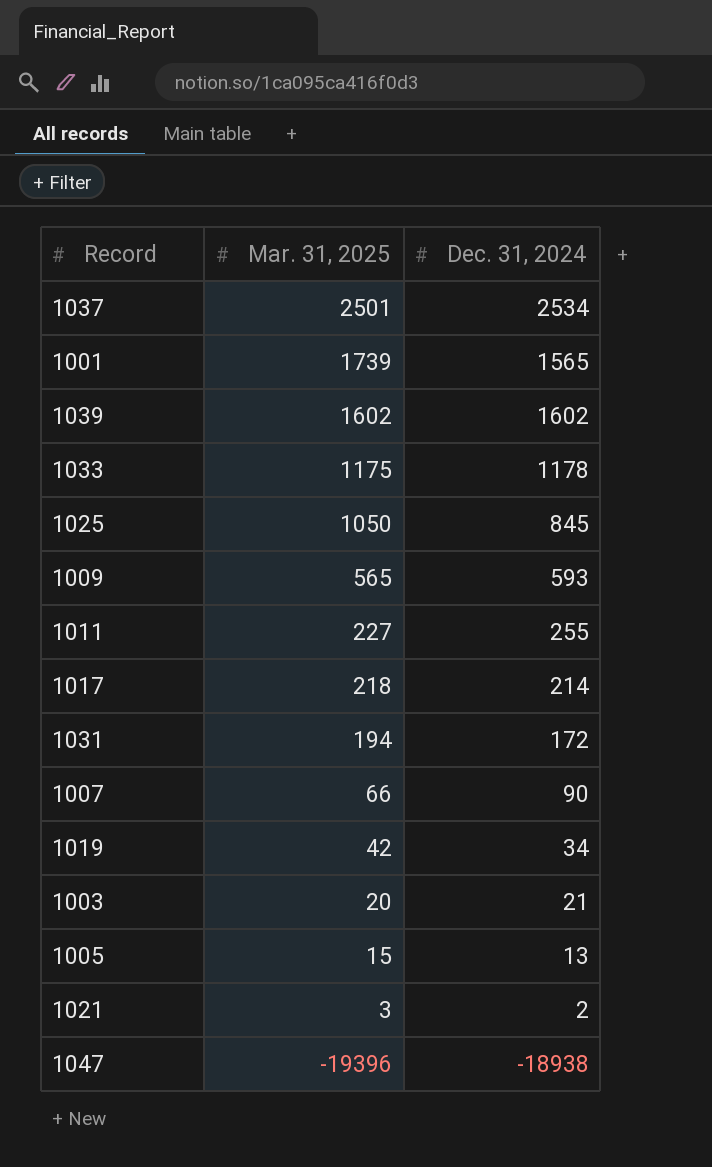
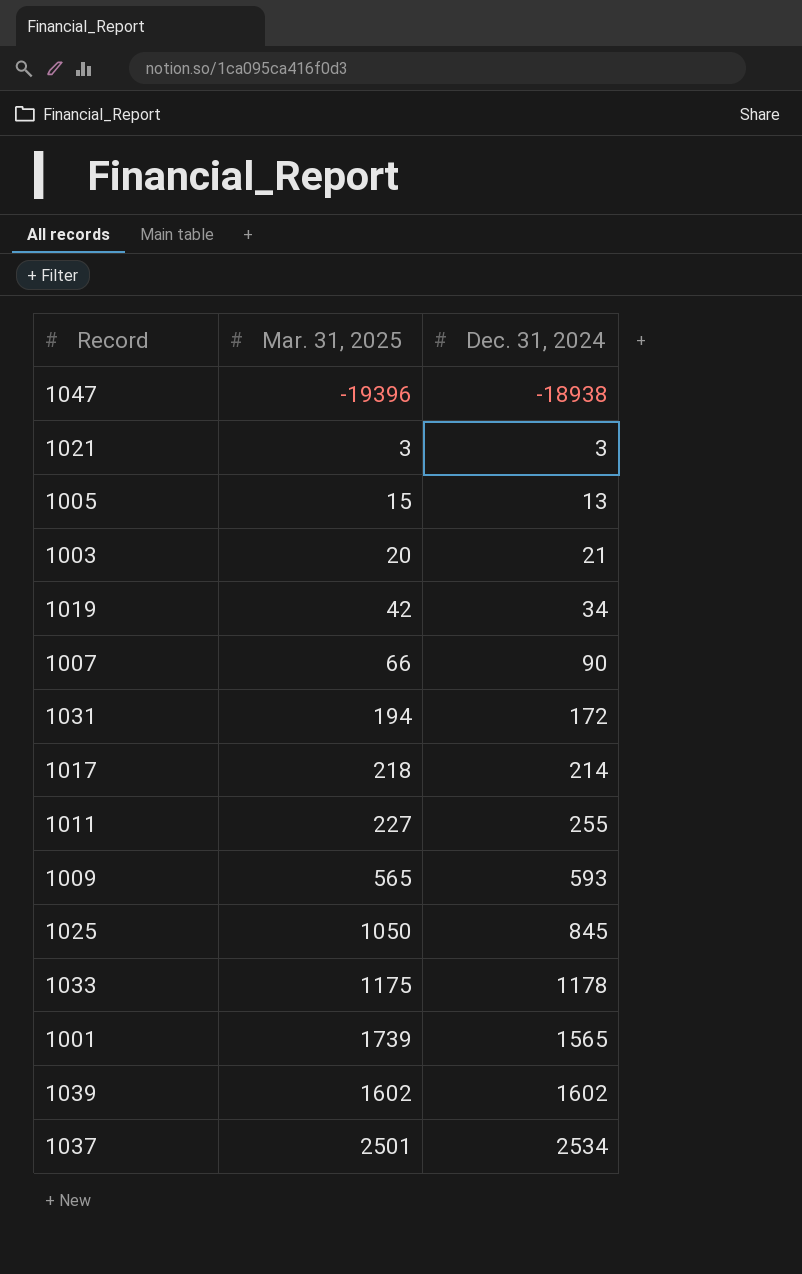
row order: Mar. 31, 2025 descending -> Dec. 31, 2024 ascending
1021 | Dec. 31, 2024: 2 -> 3

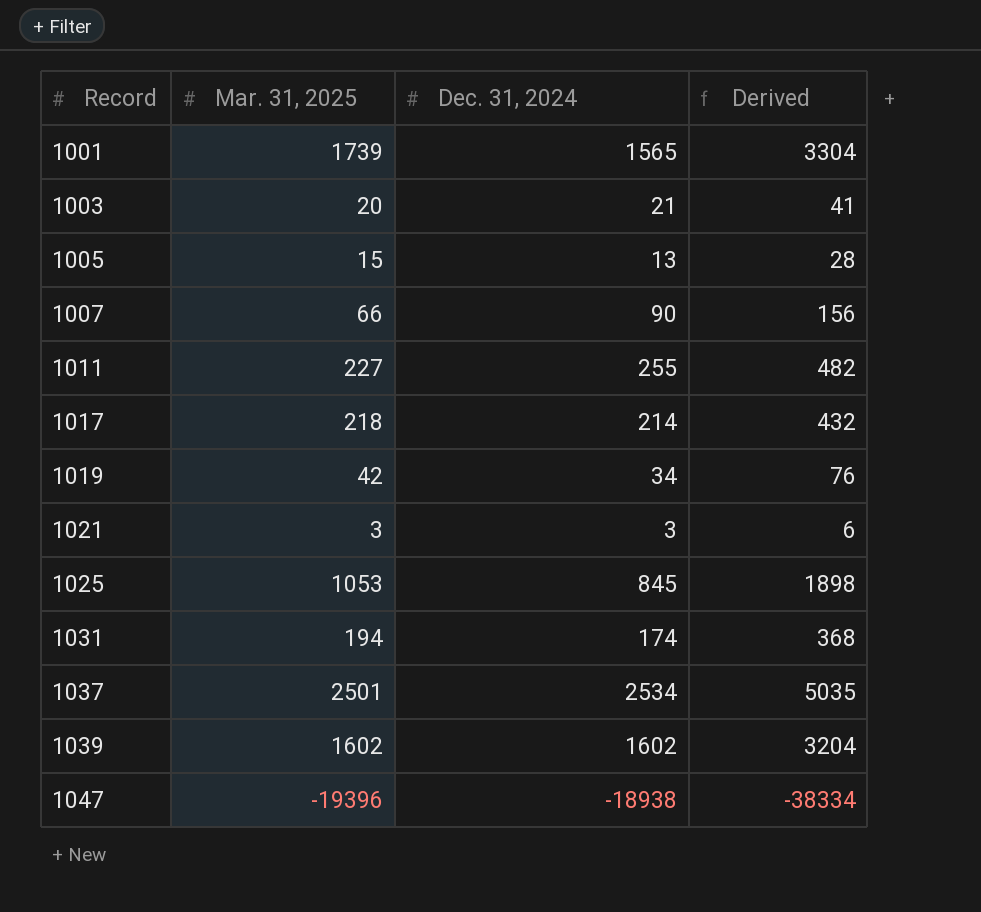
row order: Dec. 31, 2024 ascending -> Record ascending
column Derived | formula: none -> [Mar. 31, 2025] + [Dec. 31, 2024]
row 1009: 565 | 593 -> none
row 1033: 1175 | 1178 -> none
1025 | Mar. 31, 2025: 1050 -> 1053
1031 | Dec. 31, 2024: 172 -> 174

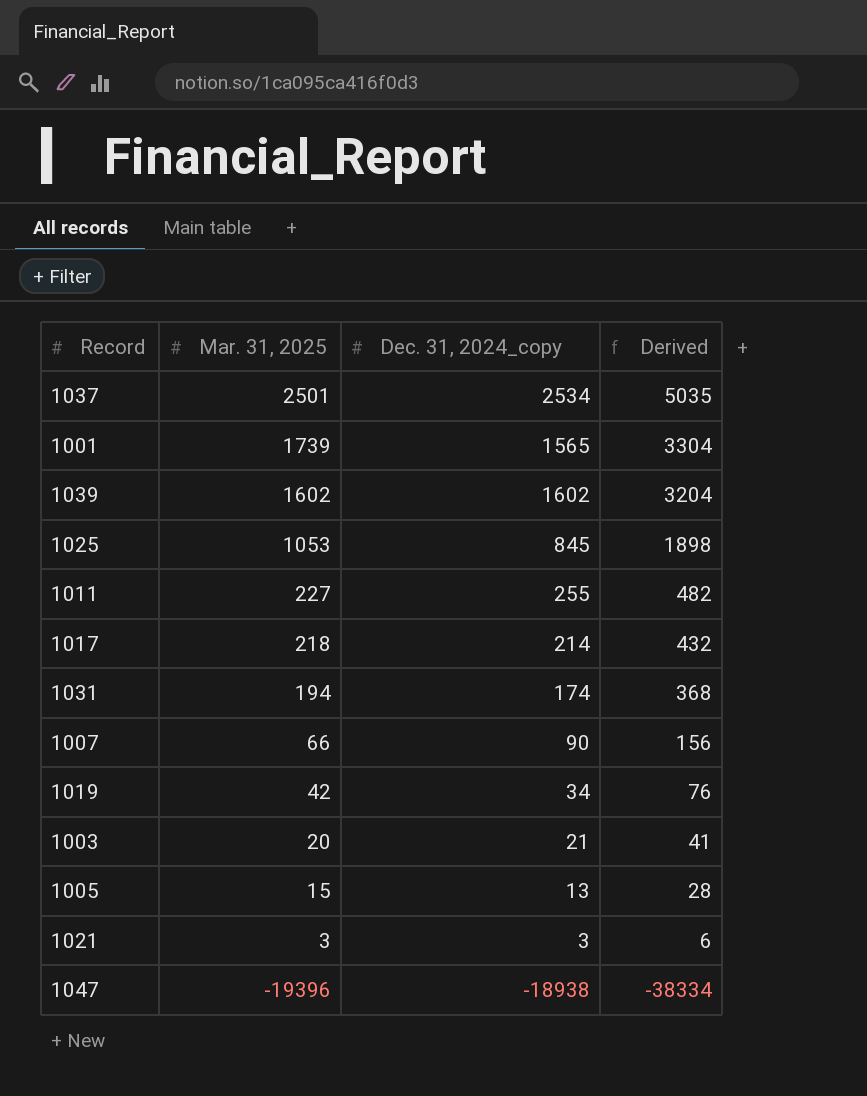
row order: Record ascending -> Mar. 31, 2025 descending
column name: Dec. 31, 2024 -> Dec. 31, 2024_copy

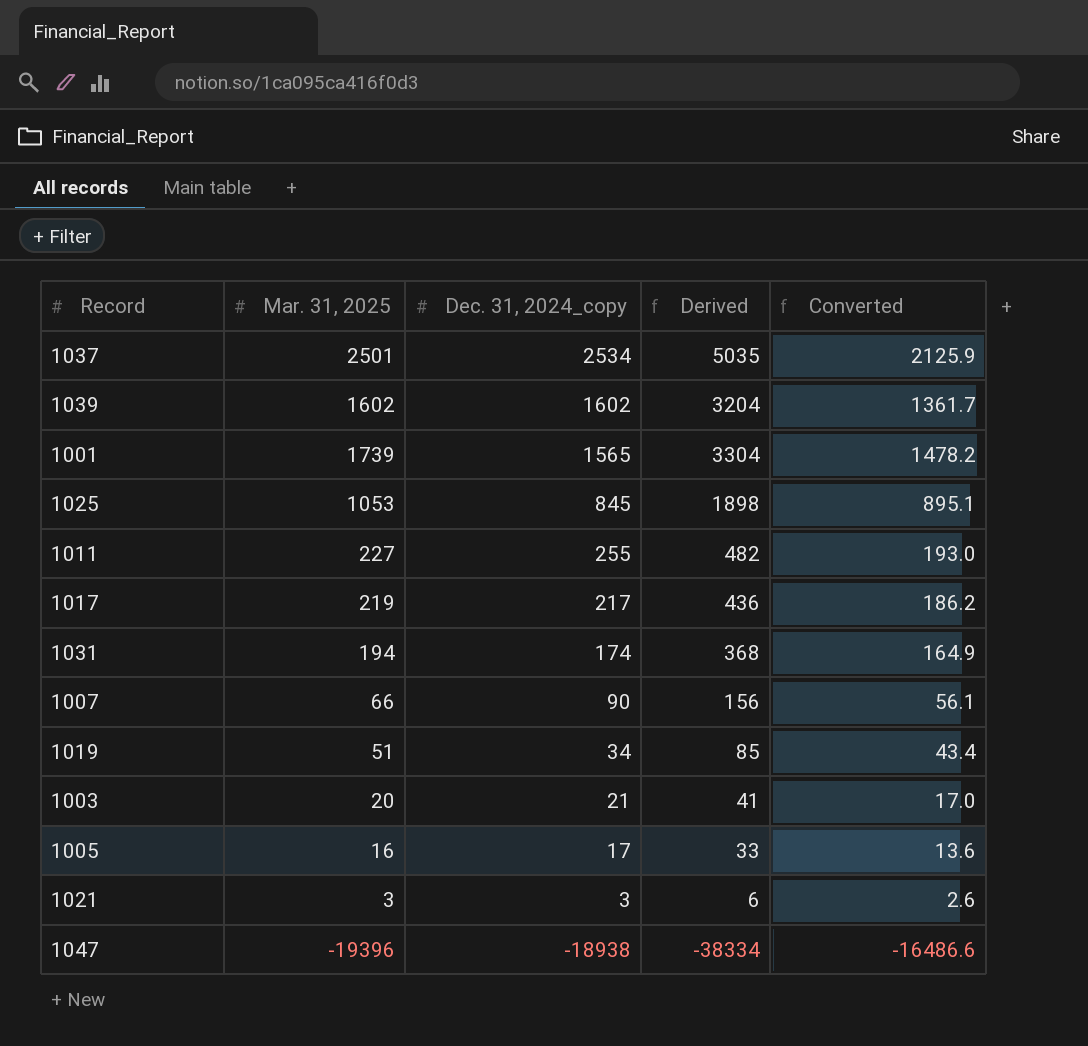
row order: Mar. 31, 2025 descending -> Dec. 31, 2024_copy descending
column Converted | formula: none -> [Mar. 31, 2025] * 0.85
1017 | Mar. 31, 2025: 218 -> 219
1017 | Dec. 31, 2024_copy: 214 -> 217
1017 | Derived: 432 -> 436
1019 | Mar. 31, 2025: 42 -> 51
1019 | Derived: 76 -> 85
1005 | Mar. 31, 2025: 15 -> 16
1005 | Dec. 31, 2024_copy: 13 -> 17
1005 | Derived: 28 -> 33

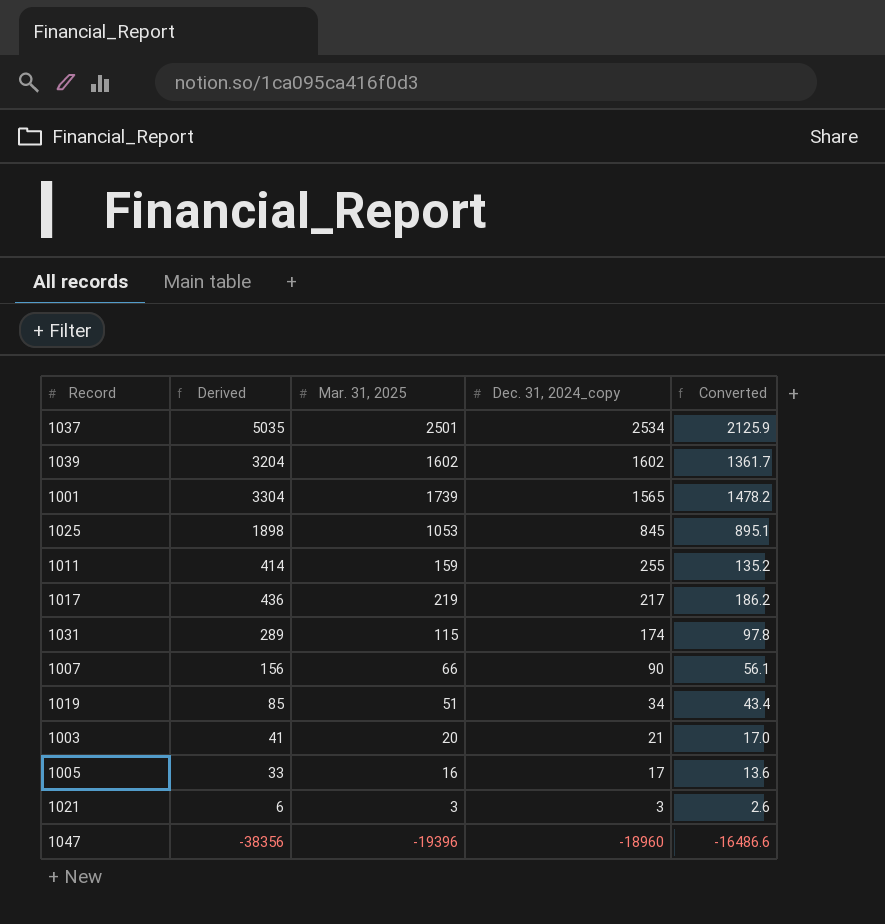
column Derived | position: 4 -> 2
1011 | Derived: 482 -> 414
1011 | Mar. 31, 2025: 227 -> 159
1011 | Converted: 193.0 -> 135.2
1031 | Derived: 368 -> 289
1031 | Mar. 31, 2025: 194 -> 115
1031 | Converted: 164.9 -> 97.8
1047 | Derived: -38334 -> -38356
1047 | Dec. 31, 2024_copy: -18938 -> -18960

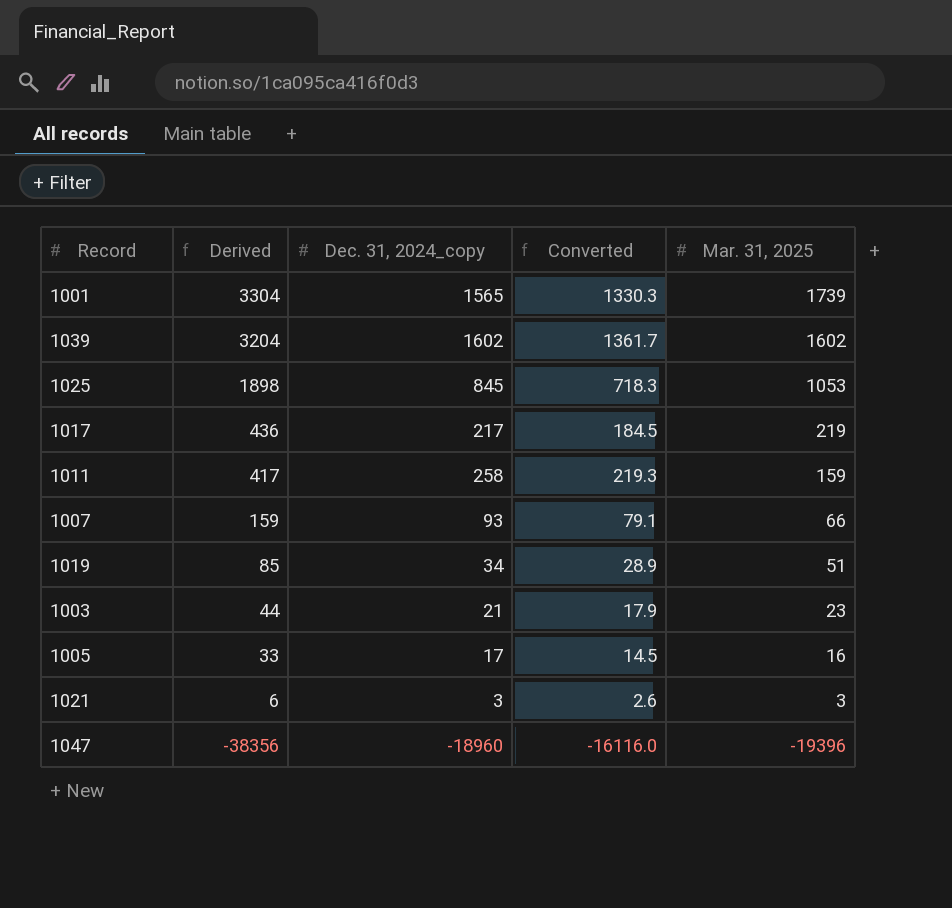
row order: Dec. 31, 2024_copy descending -> Derived descending
column Converted | formula: [Mar. 31, 2025] * 0.85 -> [Dec. 31, 2024_copy] * 0.85
column Mar. 31, 2025 | position: 3 -> 5
row 1037: 5035 | 2501 | 2534 | 2125.9 -> none
row 1031: 289 | 115 | 174 | 97.8 -> none
1011 | Derived: 414 -> 417
1011 | Dec. 31, 2024_copy: 255 -> 258
1007 | Derived: 156 -> 159
1007 | Dec. 31, 2024_copy: 90 -> 93
1003 | Derived: 41 -> 44
1003 | Mar. 31, 2025: 20 -> 23

